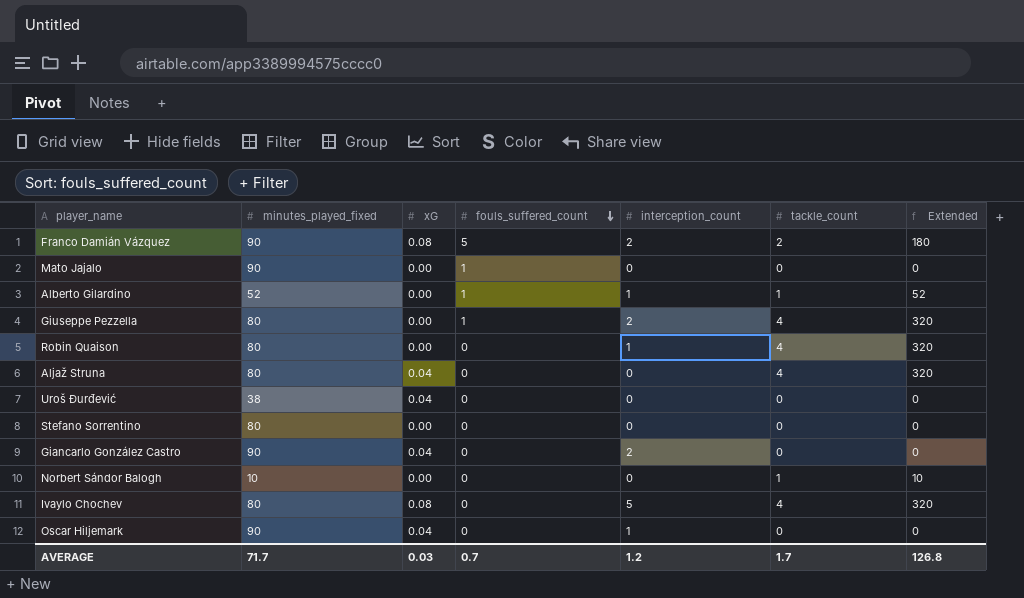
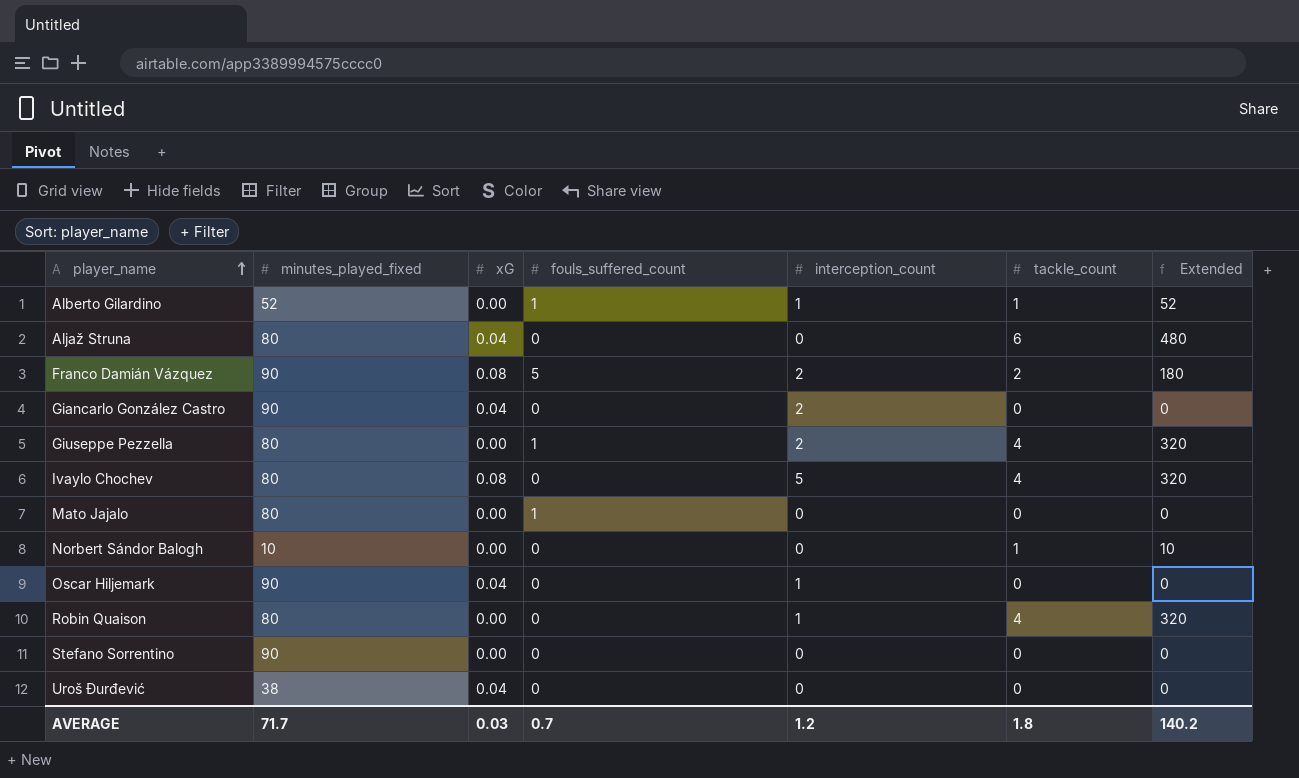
row order: fouls_suffered_count descending -> player_name ascending
Aljaž Struna | tackle_count: 4 -> 6
Aljaž Struna | Extended: 320 -> 480
Mato Jajalo | minutes_played_fixed: 90 -> 80
Stefano Sorrentino | minutes_played_fixed: 80 -> 90
AVERAGE | tackle_count: 1.7 -> 1.8
AVERAGE | Extended: 126.8 -> 140.2

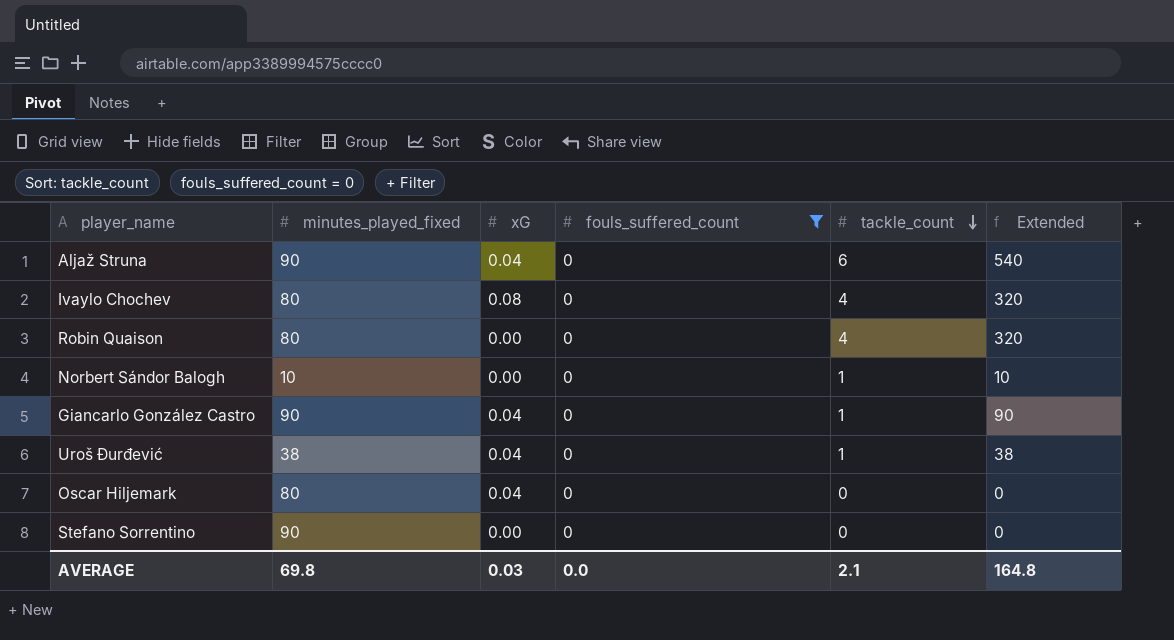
filter: none -> fouls_suffered_count = 0
row order: player_name ascending -> tackle_count descending
column interception_count | position: 5 -> none
Aljaž Struna | minutes_played_fixed: 80 -> 90
Aljaž Struna | Extended: 480 -> 540
Giancarlo González Castro | tackle_count: 0 -> 1
Giancarlo González Castro | Extended: 0 -> 90
Uroš Đurđević | tackle_count: 0 -> 1
Uroš Đurđević | Extended: 0 -> 38
Oscar Hiljemark | minutes_played_fixed: 90 -> 80
AVERAGE | minutes_played_fixed: 71.7 -> 69.8
AVERAGE | fouls_suffered_count: 0.7 -> 0.0
AVERAGE | tackle_count: 1.8 -> 2.1
AVERAGE | Extended: 140.2 -> 164.8

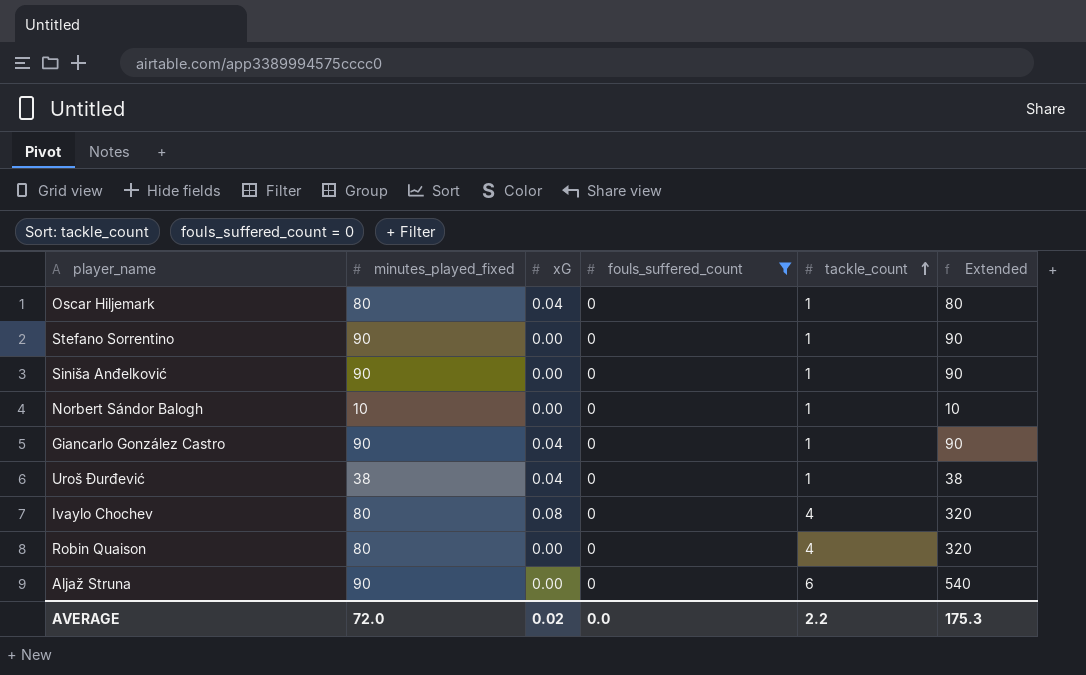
row order: tackle_count descending -> tackle_count ascending
Oscar Hiljemark | tackle_count: 0 -> 1
Oscar Hiljemark | Extended: 0 -> 80
Stefano Sorrentino | tackle_count: 0 -> 1
Stefano Sorrentino | Extended: 0 -> 90
row Siniša Anđelković: none -> 90 | 0.00 | 0 | 1 | 90
Aljaž Struna | xG: 0.04 -> 0.00
AVERAGE | minutes_played_fixed: 69.8 -> 72.0
AVERAGE | xG: 0.03 -> 0.02
AVERAGE | tackle_count: 2.1 -> 2.2
AVERAGE | Extended: 164.8 -> 175.3

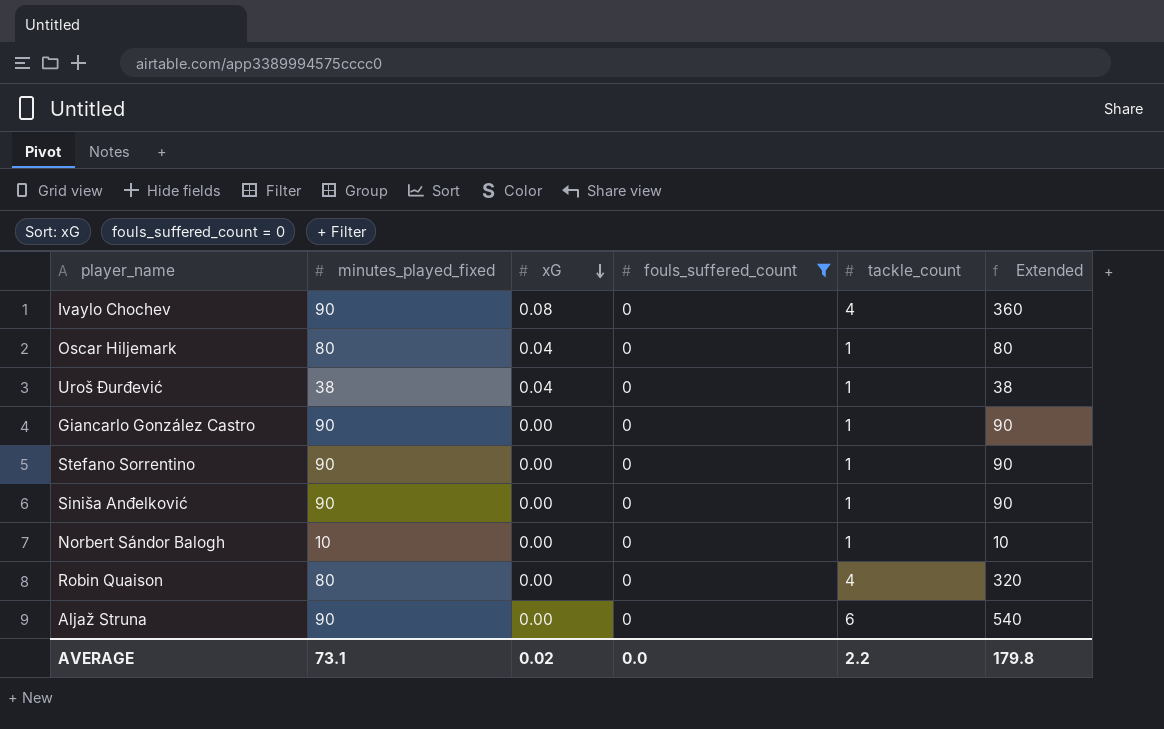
row order: tackle_count ascending -> xG descending
Ivaylo Chochev | minutes_played_fixed: 80 -> 90
Ivaylo Chochev | Extended: 320 -> 360
Giancarlo González Castro | xG: 0.04 -> 0.00
AVERAGE | minutes_played_fixed: 72.0 -> 73.1
AVERAGE | Extended: 175.3 -> 179.8

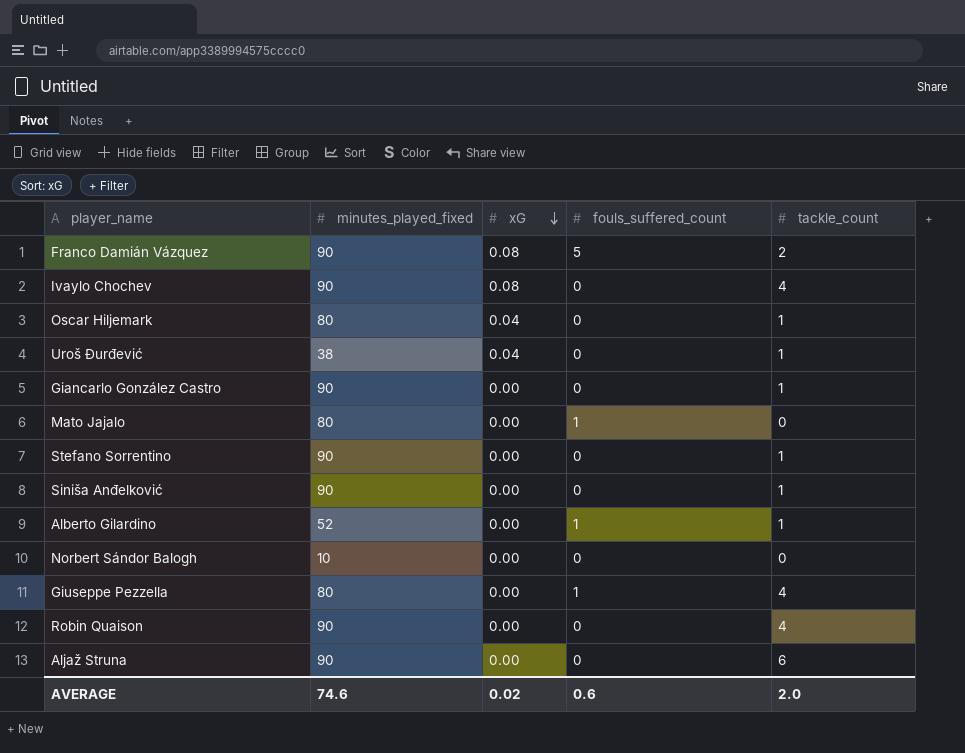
filter: fouls_suffered_count = 0 -> none
column Extended | formula: [minutes_played_fixed] * [tackle_count] -> none
Norbert Sándor Balogh | tackle_count: 1 -> 0
Robin Quaison | minutes_played_fixed: 80 -> 90
AVERAGE | minutes_played_fixed: 73.1 -> 74.6
AVERAGE | fouls_suffered_count: 0.0 -> 0.6
AVERAGE | tackle_count: 2.2 -> 2.0

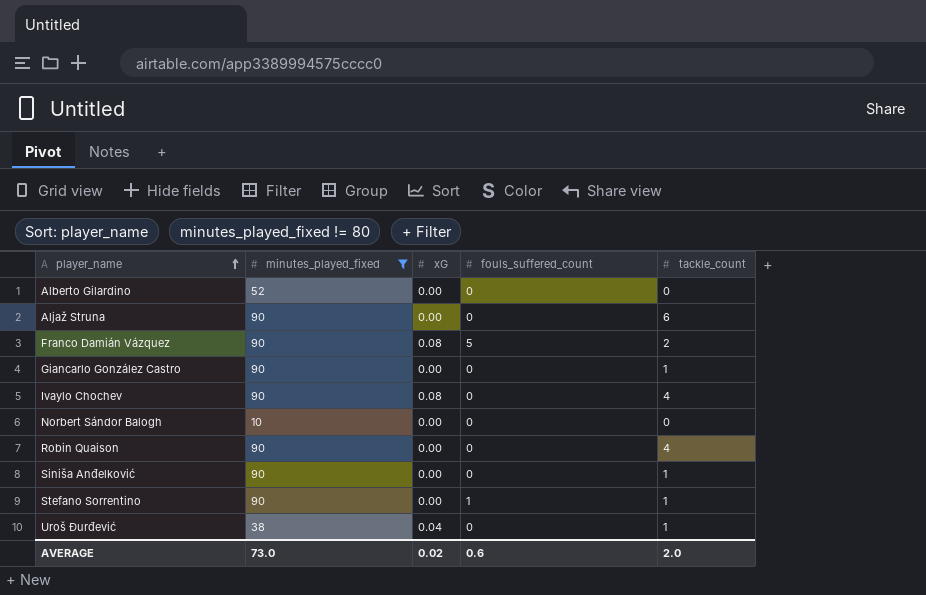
filter: none -> minutes_played_fixed != 80
row order: xG descending -> player_name ascending
Alberto Gilardino | fouls_suffered_count: 1 -> 0
Alberto Gilardino | tackle_count: 1 -> 0
Stefano Sorrentino | fouls_suffered_count: 0 -> 1
AVERAGE | minutes_played_fixed: 74.6 -> 73.0

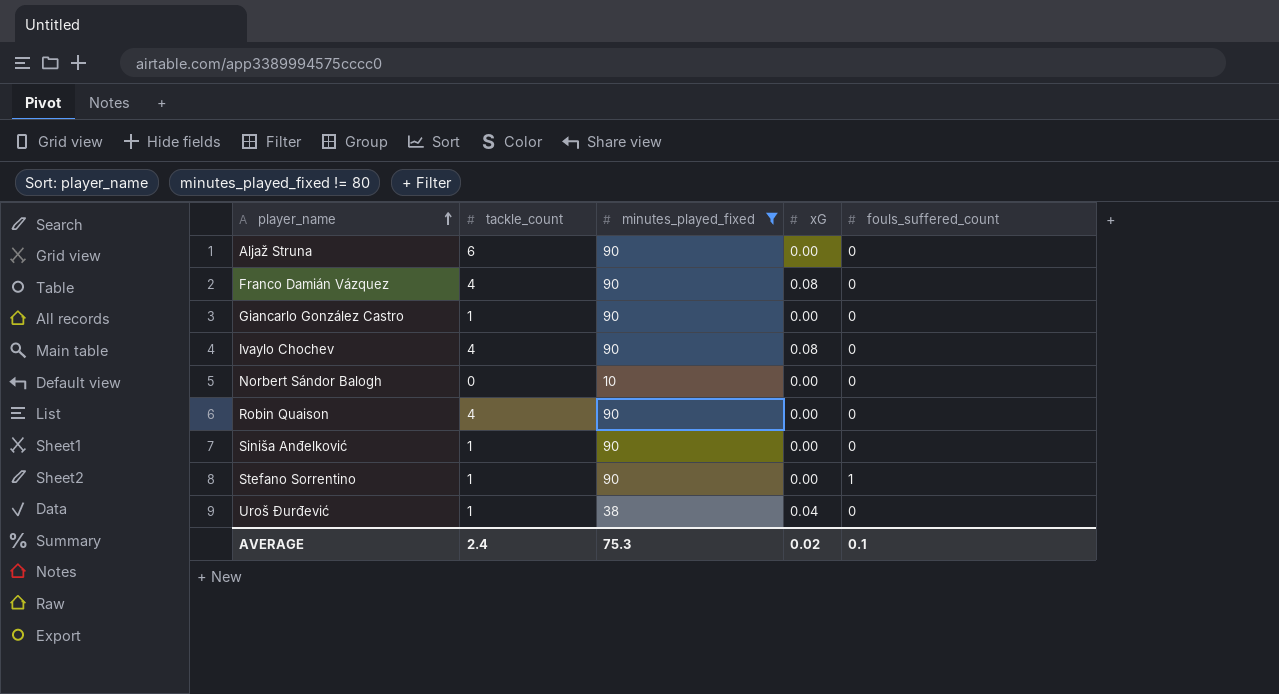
column tackle_count | position: 5 -> 2
row Alberto Gilardino: 52 | 0.00 | 0 | 0 -> none
Franco Damián Vázquez | tackle_count: 2 -> 4
Franco Damián Vázquez | fouls_suffered_count: 5 -> 0
AVERAGE | tackle_count: 2.0 -> 2.4
AVERAGE | minutes_played_fixed: 73.0 -> 75.3
AVERAGE | fouls_suffered_count: 0.6 -> 0.1

